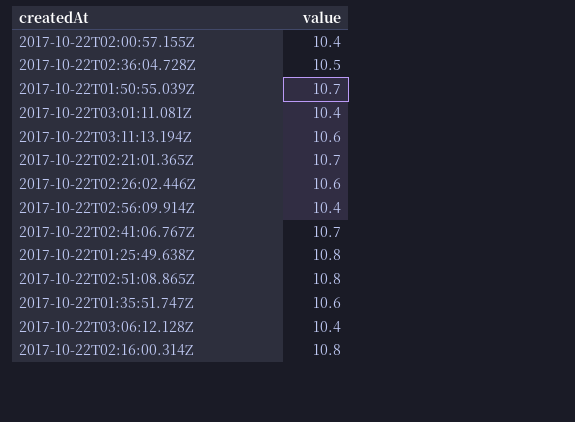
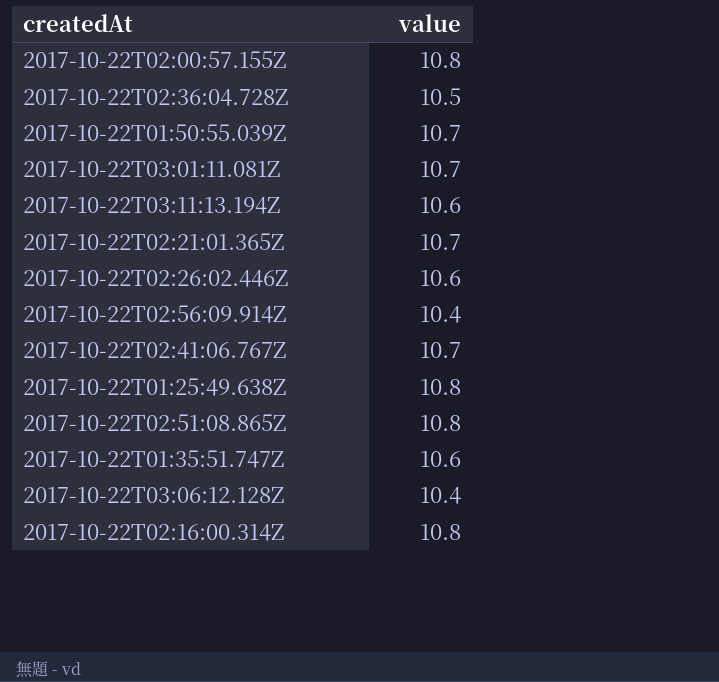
2017-10-22T02:00:57.155Z | value: 10.4 -> 10.8
2017-10-22T03:01:11.081Z | value: 10.4 -> 10.7

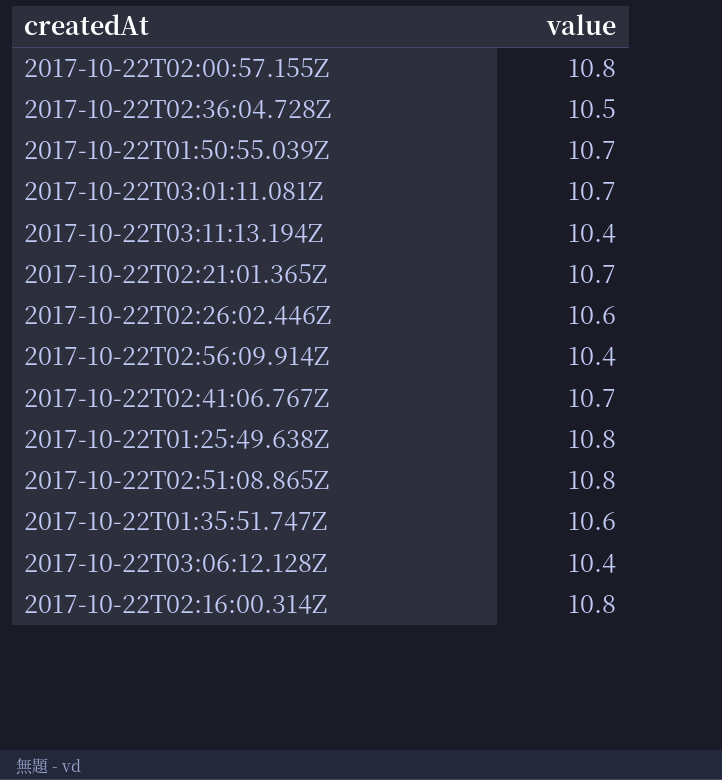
2017-10-22T03:11:13.194Z | value: 10.6 -> 10.4

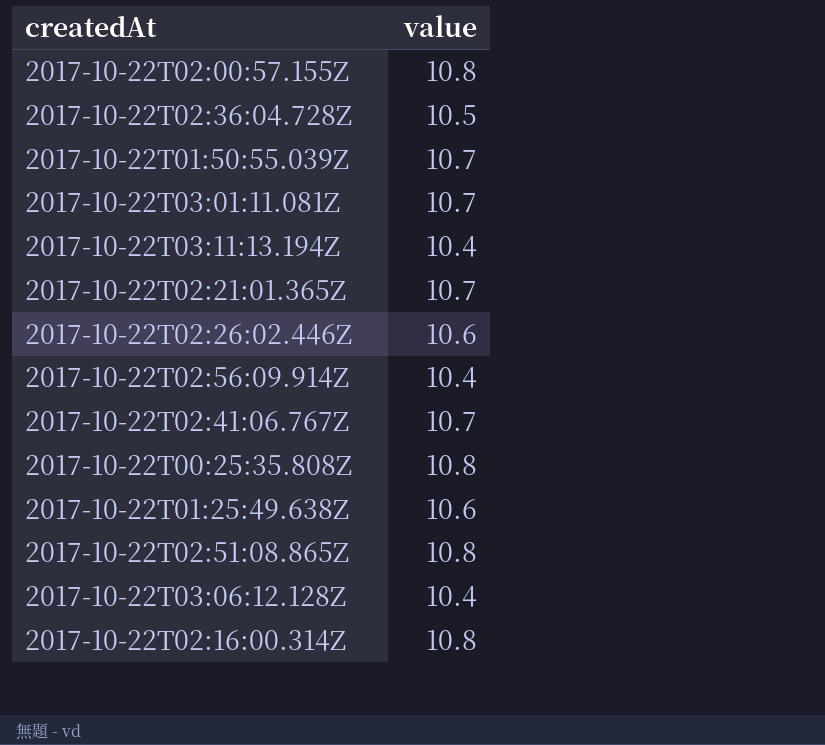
row 2017-10-22T01:35:51.747Z: 10.6 -> none
row 2017-10-22T00:25:35.808Z: none -> 10.8
2017-10-22T01:25:49.638Z | value: 10.8 -> 10.6

